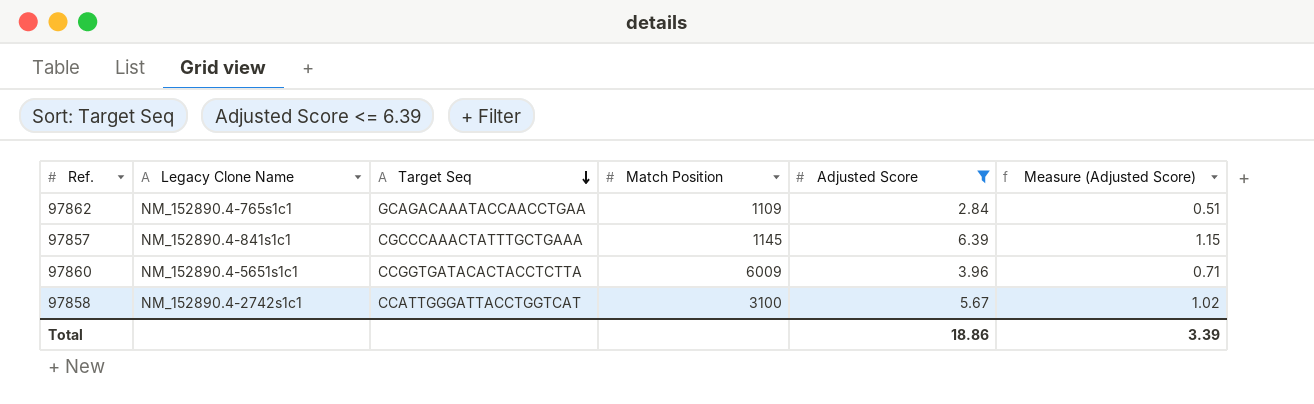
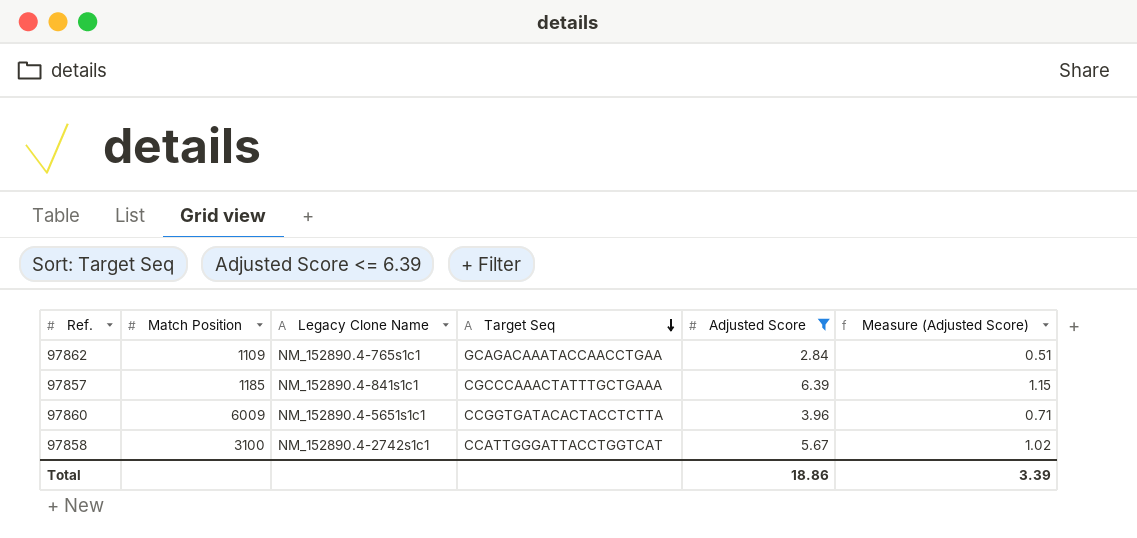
column Match Position | position: 4 -> 2
97857 | Match Position: 1145 -> 1185

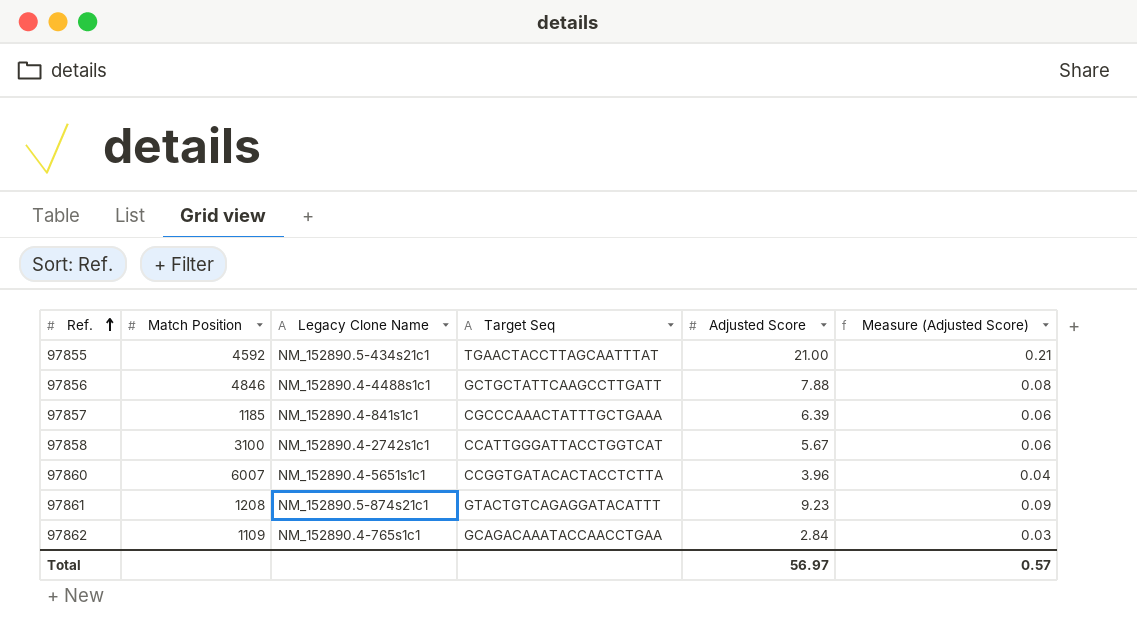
filter: Adjusted Score <= 6.39 -> none
row order: Target Seq descending -> Ref. ascending
column Measure (Adjusted Score) | formula: [Adjusted Score] * 0.18 -> [Adjusted Score] * 0.01
97860 | Match Position: 6009 -> 6007
Total | Adjusted Score: 18.86 -> 56.97
Total | Measure (Adjusted Score): 3.39 -> 0.57

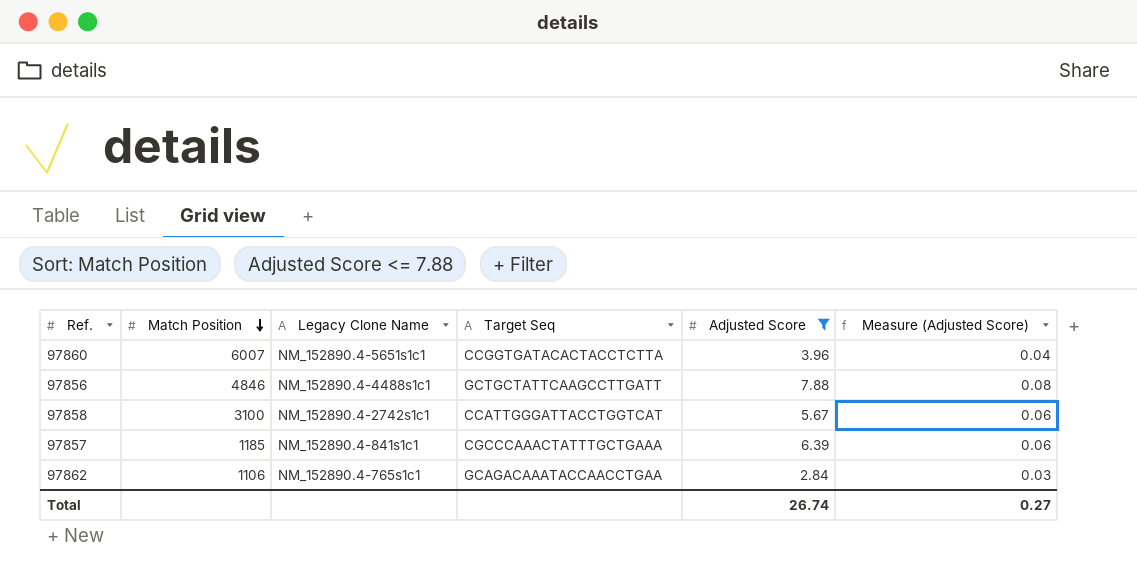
filter: none -> Adjusted Score <= 7.88
row order: Ref. ascending -> Match Position descending
97862 | Match Position: 1109 -> 1106
Total | Adjusted Score: 56.97 -> 26.74
Total | Measure (Adjusted Score): 0.57 -> 0.27

